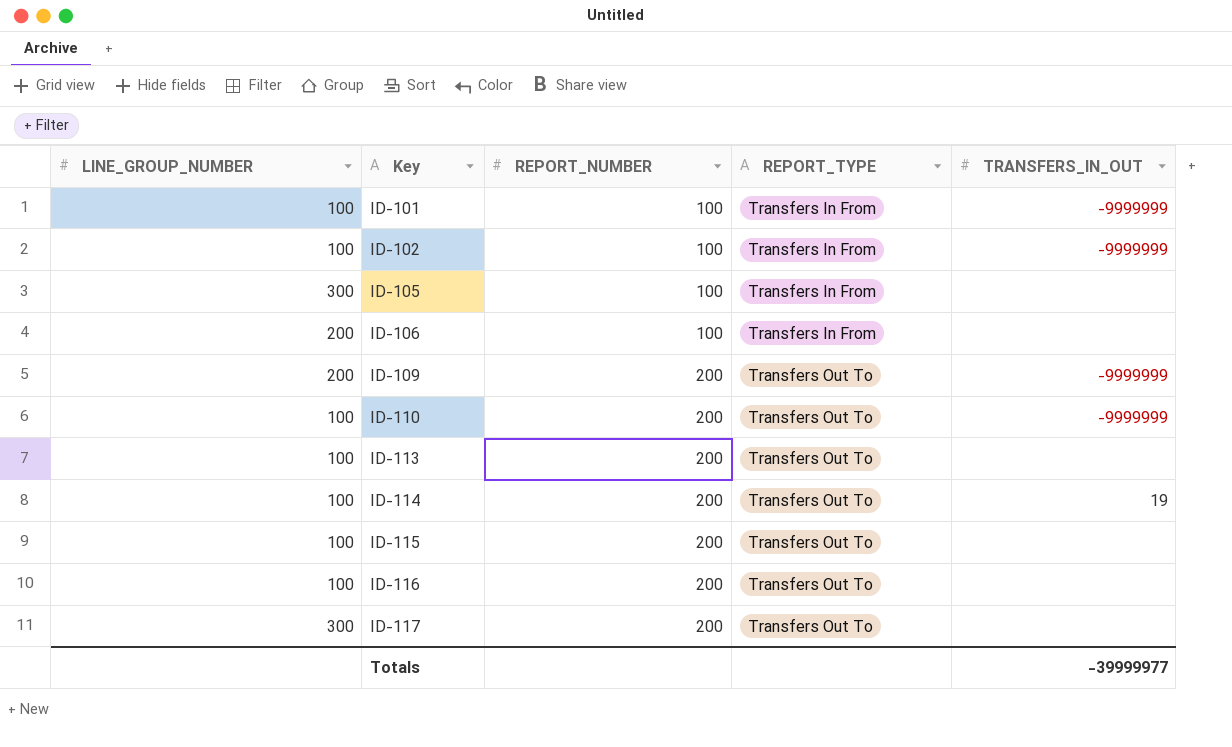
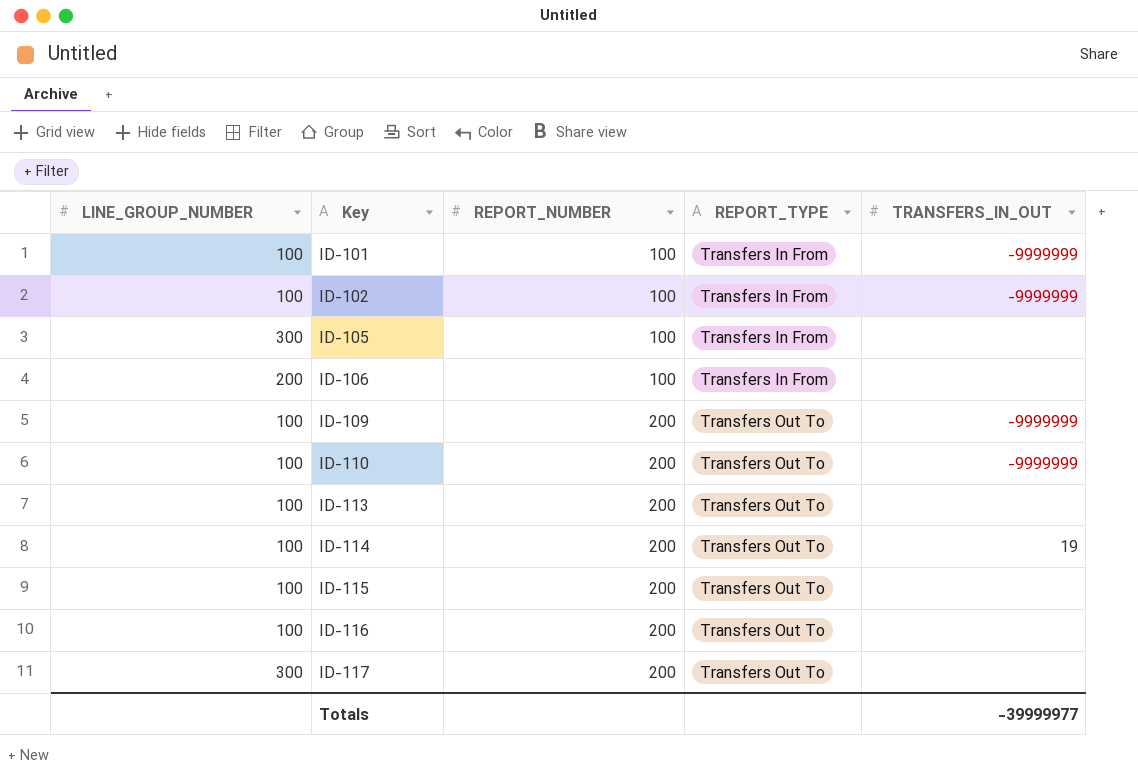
ID-109 | LINE_GROUP_NUMBER: 200 -> 100

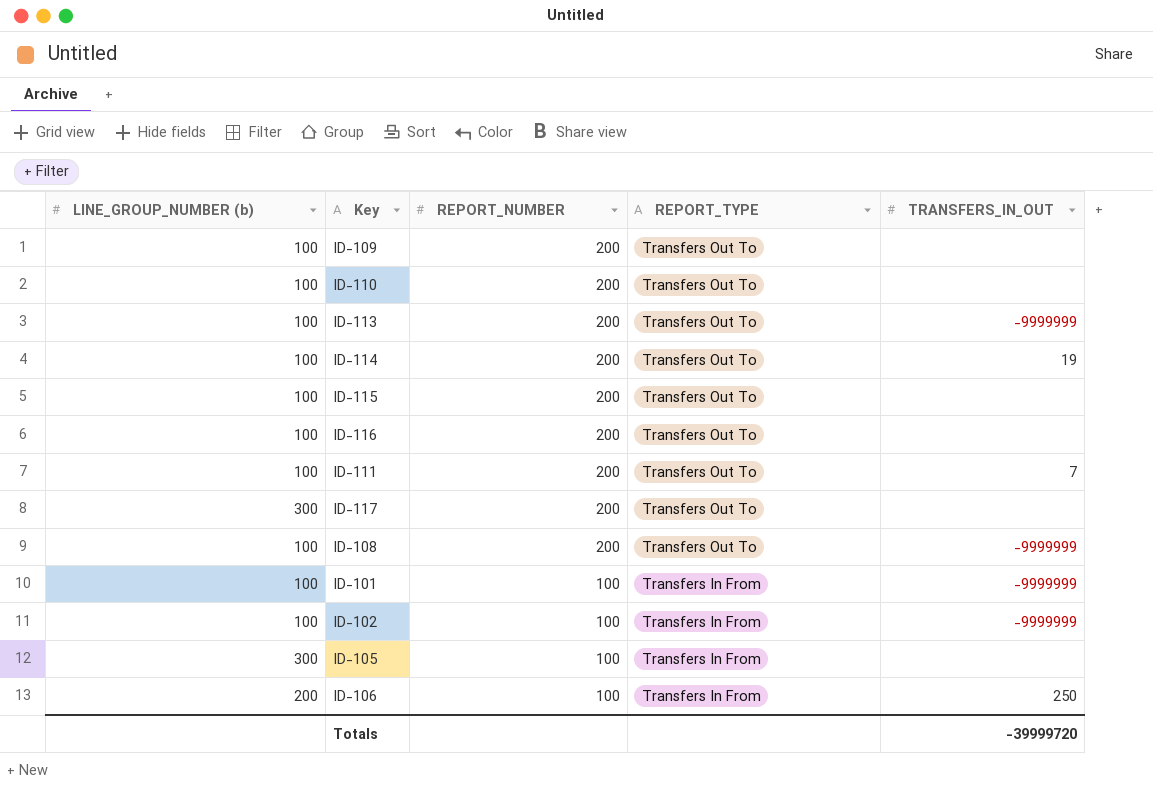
row order: Key ascending -> REPORT_NUMBER descending
column name: LINE_GROUP_NUMBER -> LINE_GROUP_NUMBER (b)
ID-109 | TRANSFERS_IN_OUT: -9999999 -> none
ID-110 | TRANSFERS_IN_OUT: -9999999 -> none
ID-113 | TRANSFERS_IN_OUT: none -> -9999999
row ID-111: none -> 100 | 200 | Transfers Out To | 7
row ID-108: none -> 100 | 200 | Transfers Out To | -9999999
ID-106 | TRANSFERS_IN_OUT: none -> 250
Totals | TRANSFERS_IN_OUT: -39999977 -> -39999720

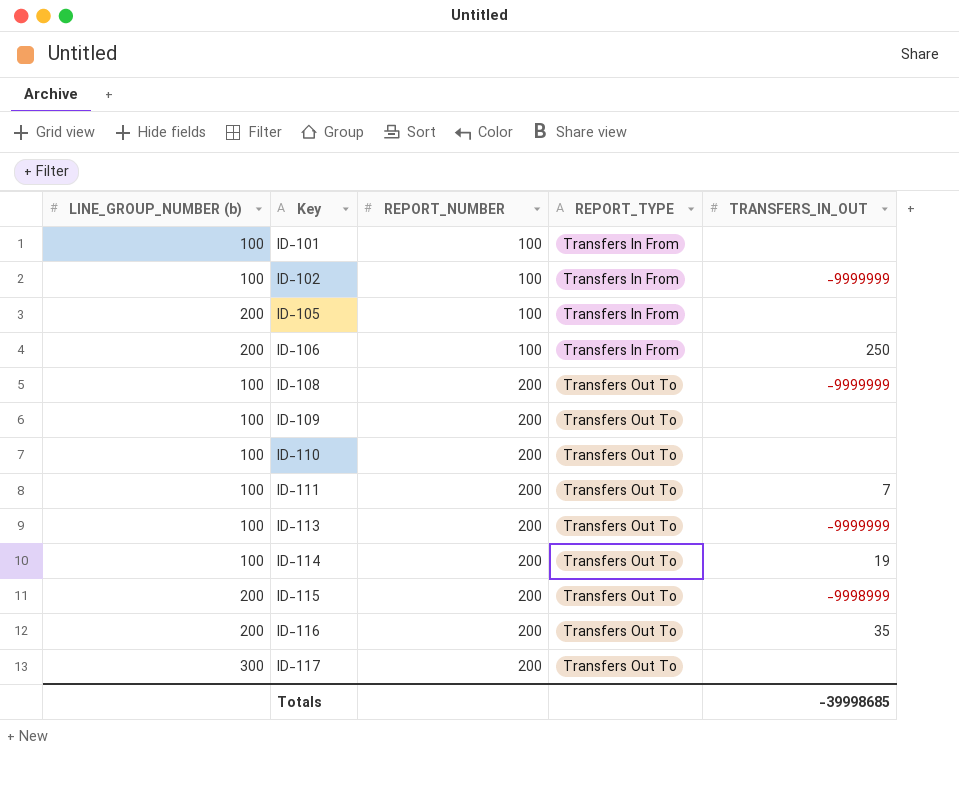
row order: REPORT_NUMBER descending -> Key ascending
ID-101 | TRANSFERS_IN_OUT: -9999999 -> none
ID-105 | LINE_GROUP_NUMBER (b): 300 -> 200
ID-115 | LINE_GROUP_NUMBER (b): 100 -> 200
ID-115 | TRANSFERS_IN_OUT: none -> -9998999
ID-116 | LINE_GROUP_NUMBER (b): 100 -> 200
ID-116 | TRANSFERS_IN_OUT: none -> 35
Totals | TRANSFERS_IN_OUT: -39999720 -> -39998685

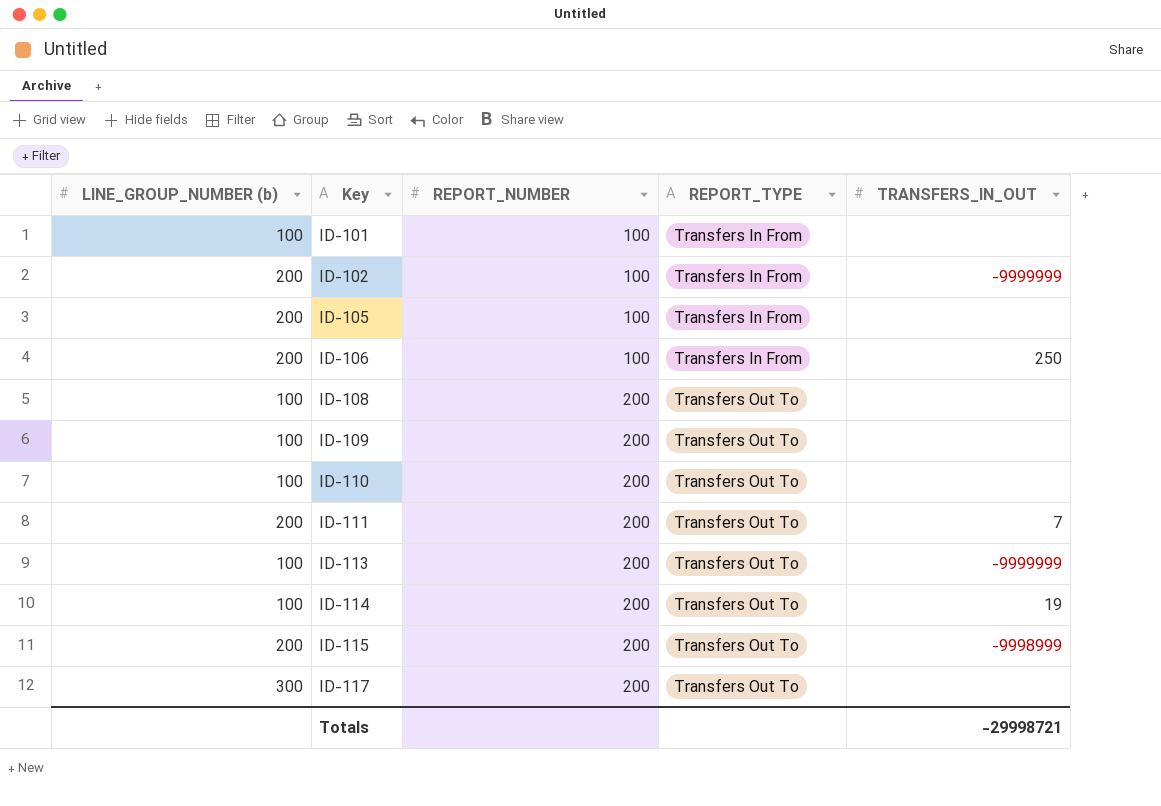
row ID-116: 200 | 200 | Transfers Out To | 35 -> none
ID-102 | LINE_GROUP_NUMBER (b): 100 -> 200
ID-108 | TRANSFERS_IN_OUT: -9999999 -> none
ID-111 | LINE_GROUP_NUMBER (b): 100 -> 200
Totals | TRANSFERS_IN_OUT: -39998685 -> -29998721

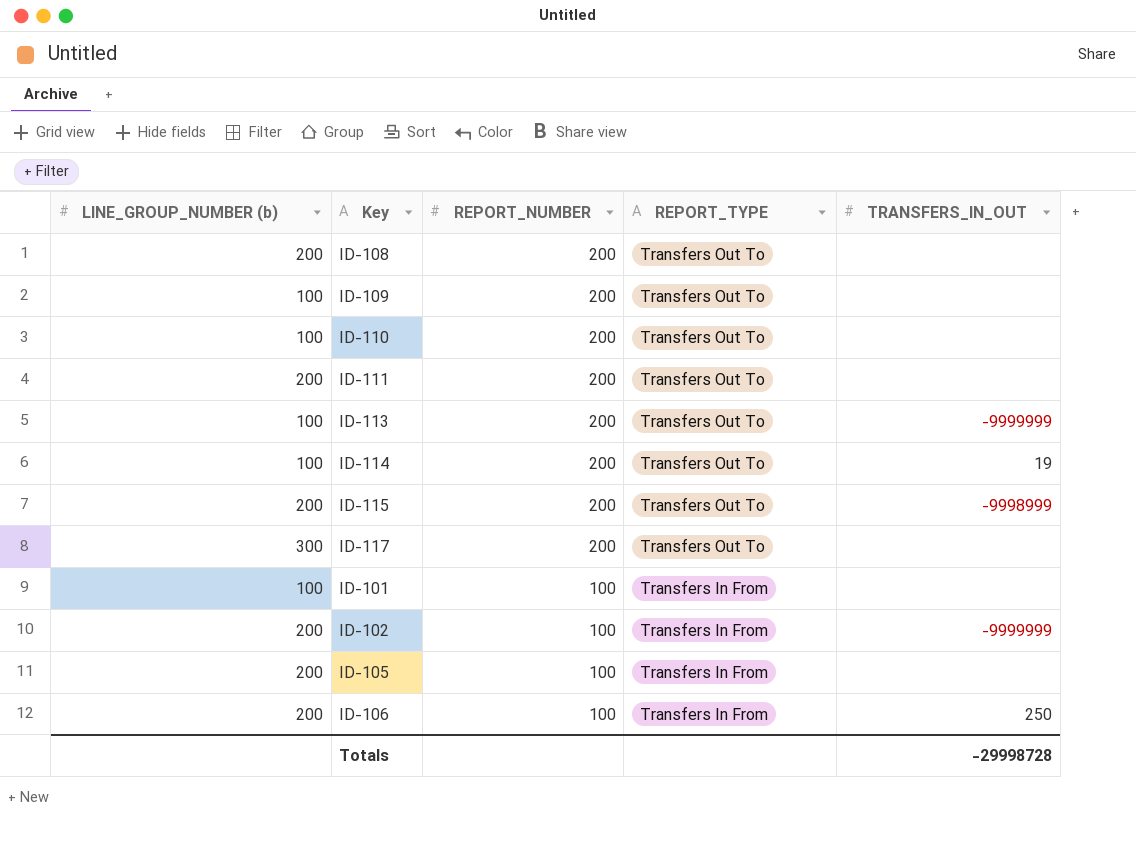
row order: Key ascending -> REPORT_NUMBER descending
ID-108 | LINE_GROUP_NUMBER (b): 100 -> 200
ID-111 | TRANSFERS_IN_OUT: 7 -> none
Totals | TRANSFERS_IN_OUT: -29998721 -> -29998728

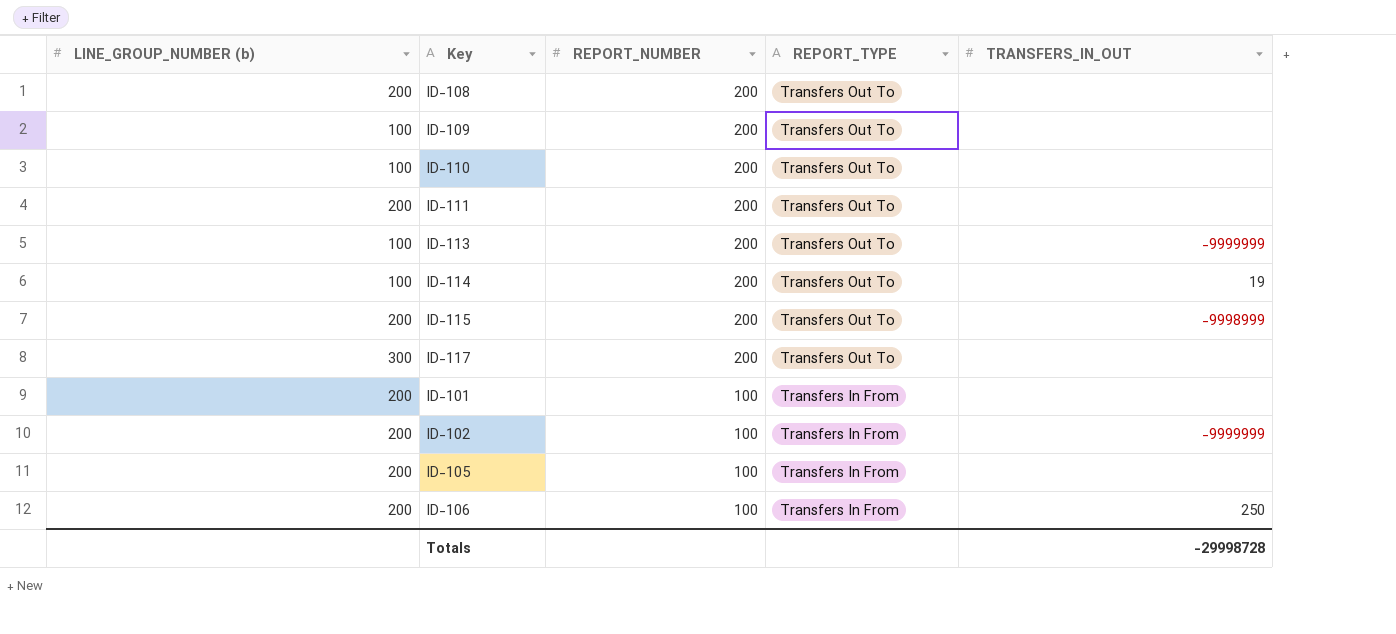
ID-101 | LINE_GROUP_NUMBER (b): 100 -> 200

